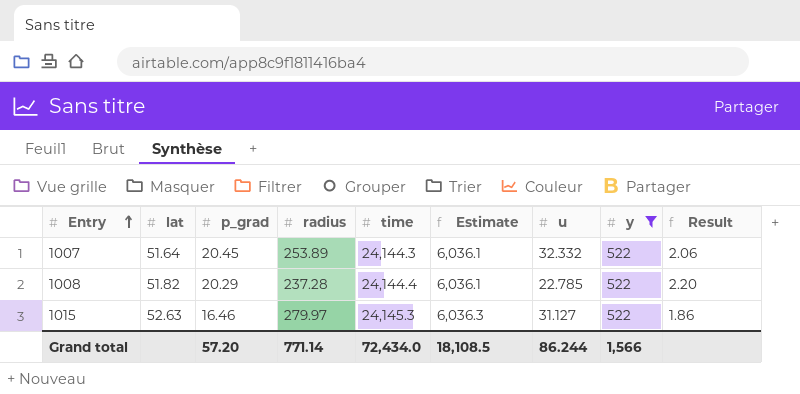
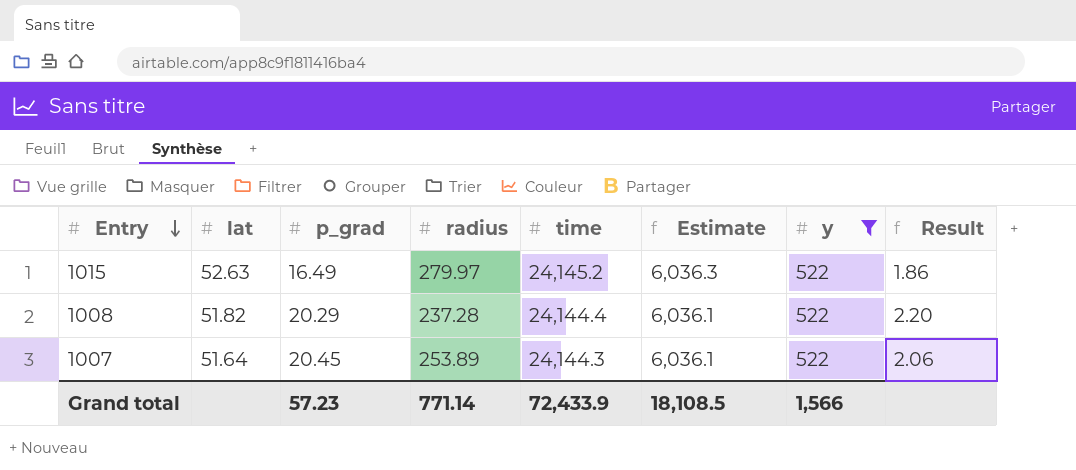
row order: Entry ascending -> Entry descending
column u | position: 7 -> none
1015 | p_grad: 16.46 -> 16.49
1015 | time: 24,145.3 -> 24,145.2
Grand total | p_grad: 57.20 -> 57.23
Grand total | time: 72,434.0 -> 72,433.9

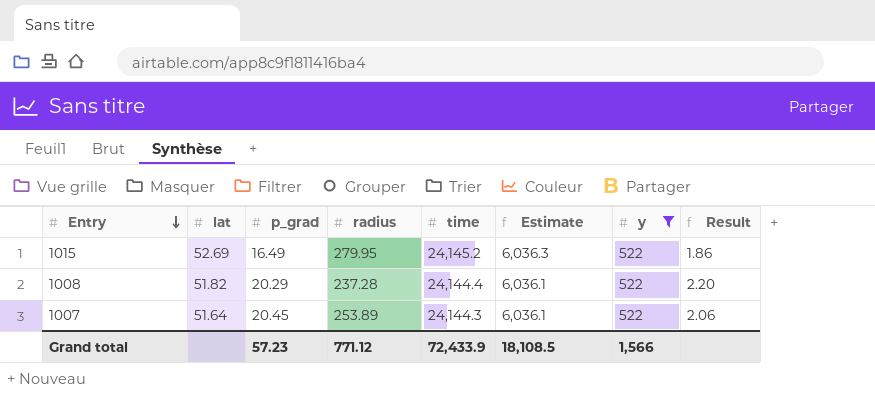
1015 | lat: 52.63 -> 52.69
1015 | radius: 279.97 -> 279.95
Grand total | radius: 771.14 -> 771.12

